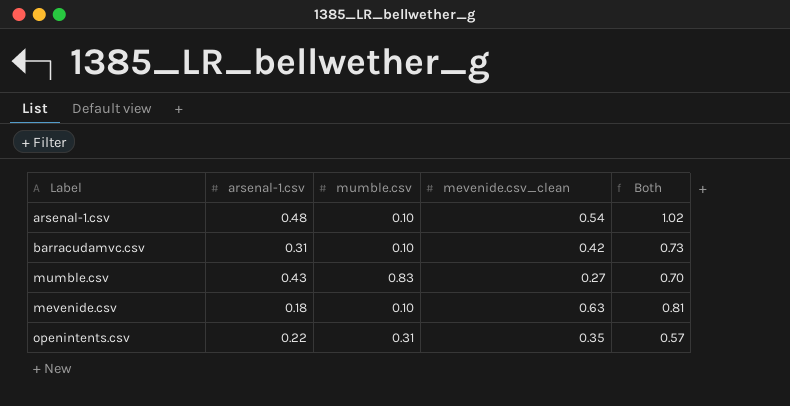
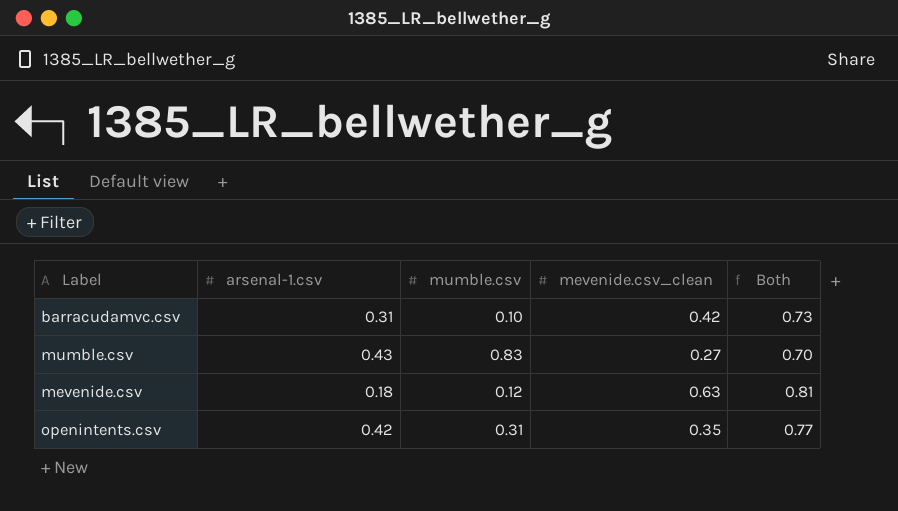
row arsenal-1.csv: 0.48 | 0.10 | 0.54 | 1.02 -> none
mevenide.csv | mumble.csv: 0.10 -> 0.12
openintents.csv | arsenal-1.csv: 0.22 -> 0.42
openintents.csv | Both: 0.57 -> 0.77

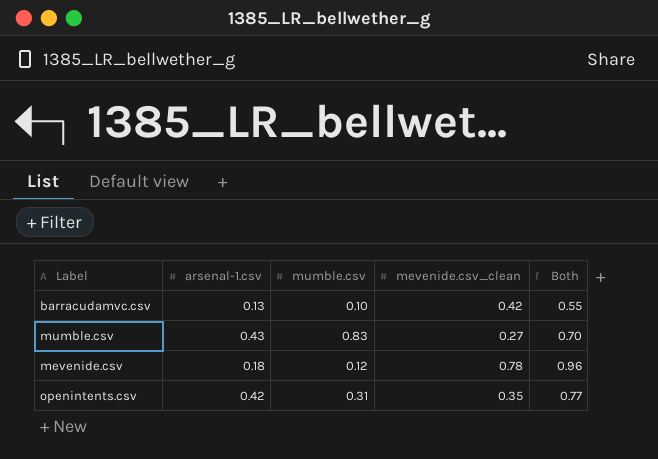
barracudamvc.csv | arsenal-1.csv: 0.31 -> 0.13
barracudamvc.csv | Both: 0.73 -> 0.55
mevenide.csv | mevenide.csv_clean: 0.63 -> 0.78
mevenide.csv | Both: 0.81 -> 0.96

